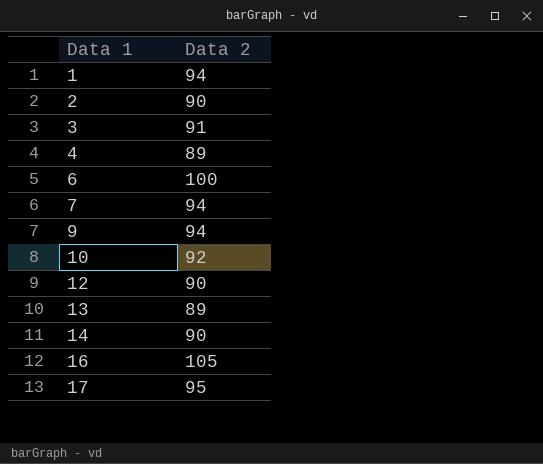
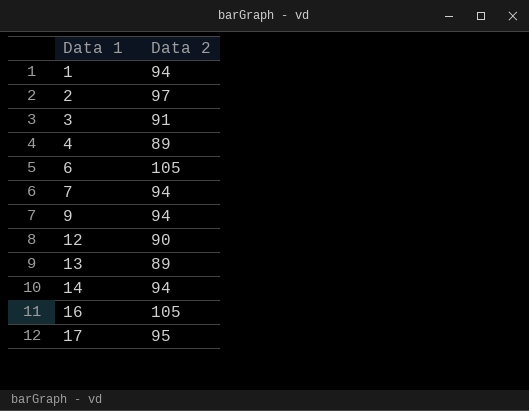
row 10: 92 -> none
2 | Data 2: 90 -> 97
6 | Data 2: 100 -> 105
14 | Data 2: 90 -> 94

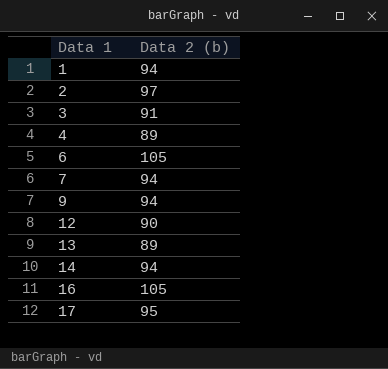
column name: Data 2 -> Data 2 (b)

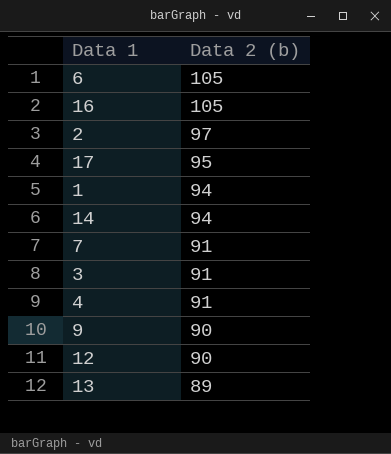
row order: Data 1 ascending -> Data 2 (b) descending
7 | Data 2 (b): 94 -> 91
4 | Data 2 (b): 89 -> 91
9 | Data 2 (b): 94 -> 90

